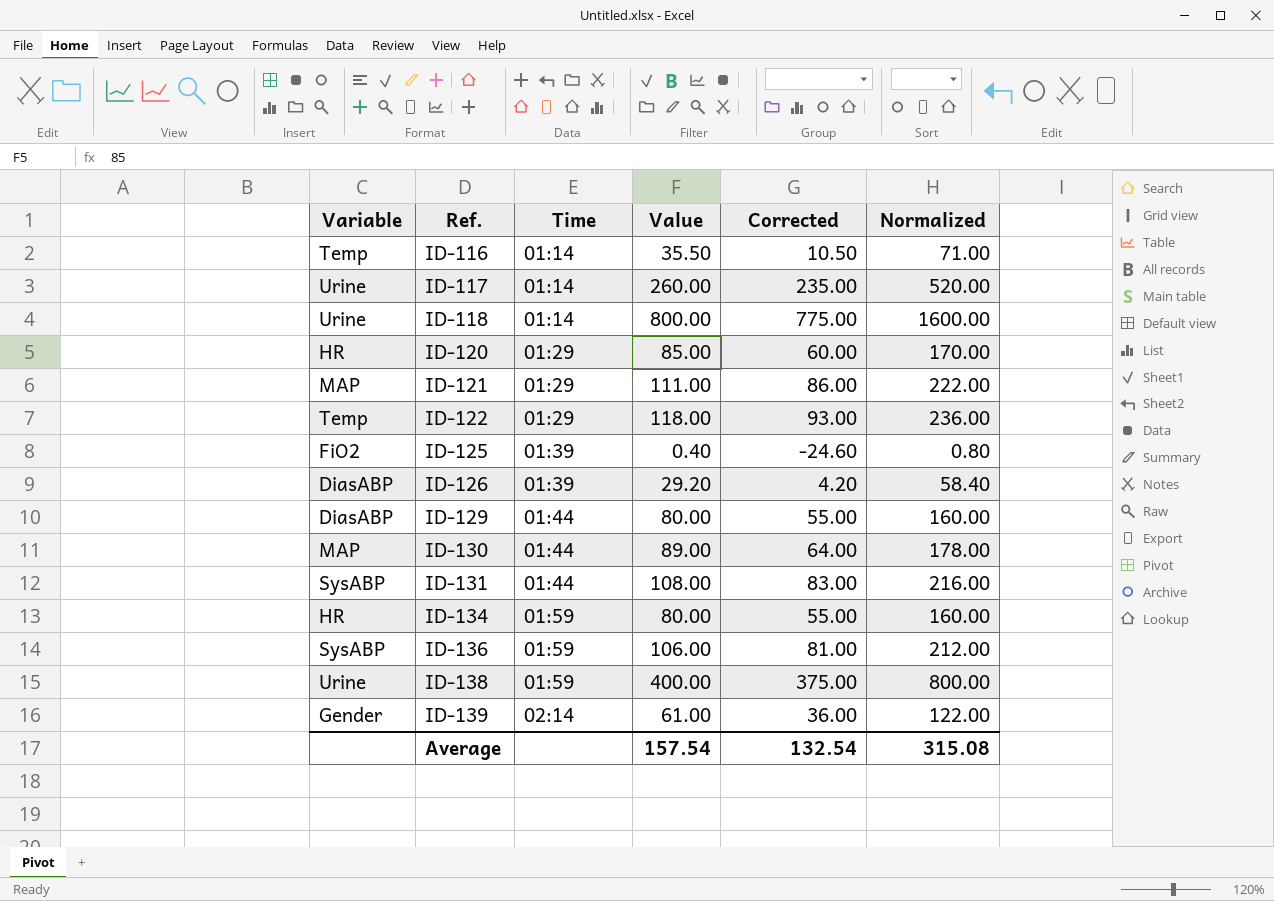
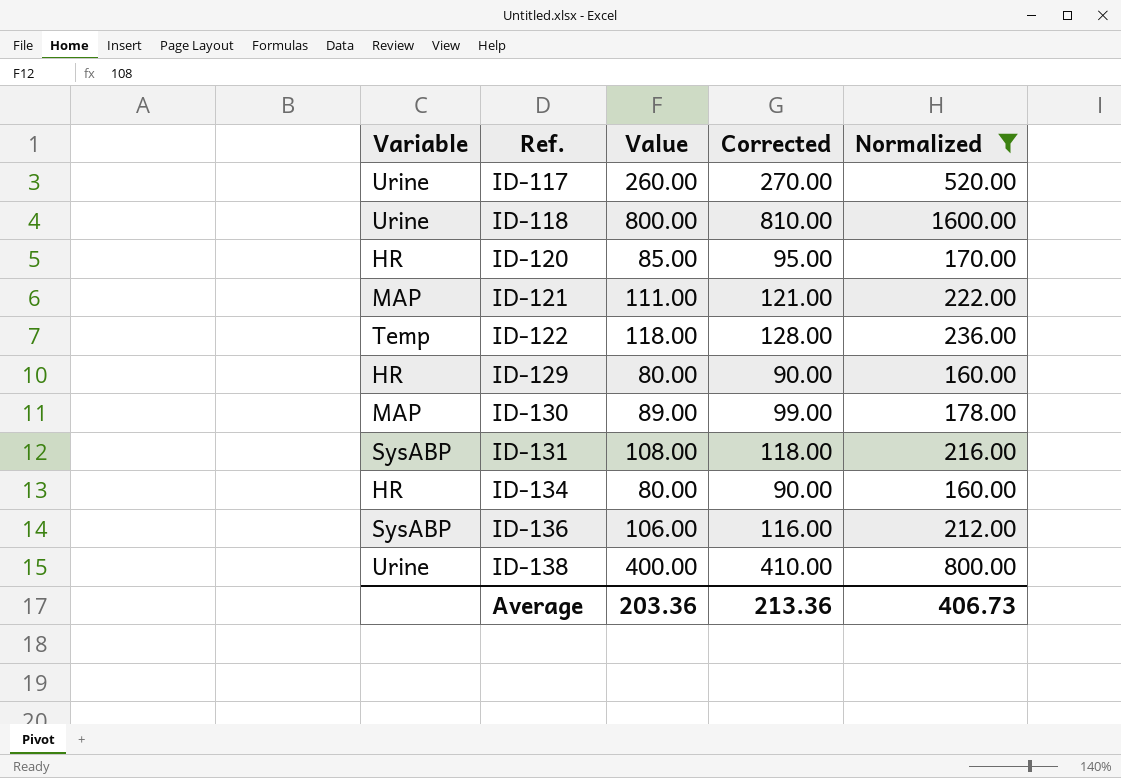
filter: none -> Normalized >= 160.00
column Time | position: 3 -> none
column Corrected | formula: [Value] - 25 -> [Value] + 10
ID-129 | Variable: DiasABP -> HR
Average | Value: 157.54 -> 203.36
Average | Corrected: 132.54 -> 213.36
Average | Normalized: 315.08 -> 406.73

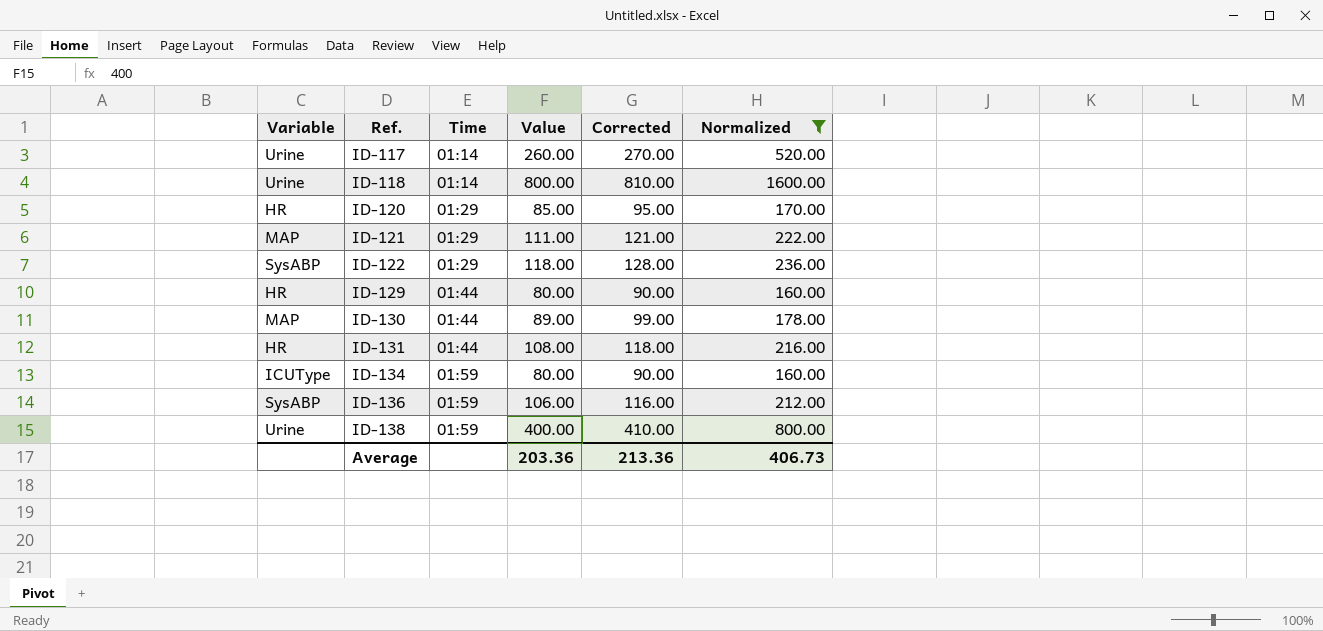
column Time | position: none -> 3
ID-122 | Variable: Temp -> SysABP
ID-131 | Variable: SysABP -> HR
ID-134 | Variable: HR -> ICUType

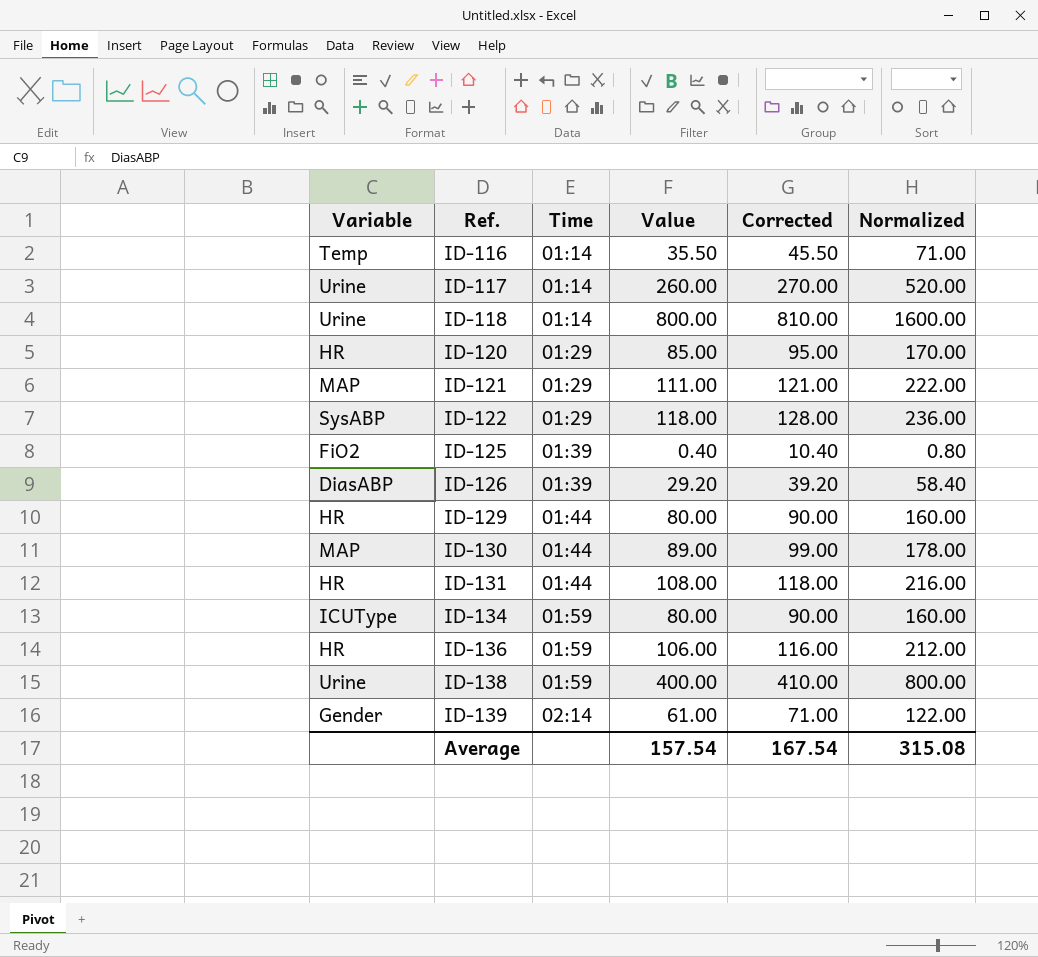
filter: Normalized >= 160.00 -> none
ID-136 | Variable: SysABP -> HR
Average | Value: 203.36 -> 157.54
Average | Corrected: 213.36 -> 167.54
Average | Normalized: 406.73 -> 315.08

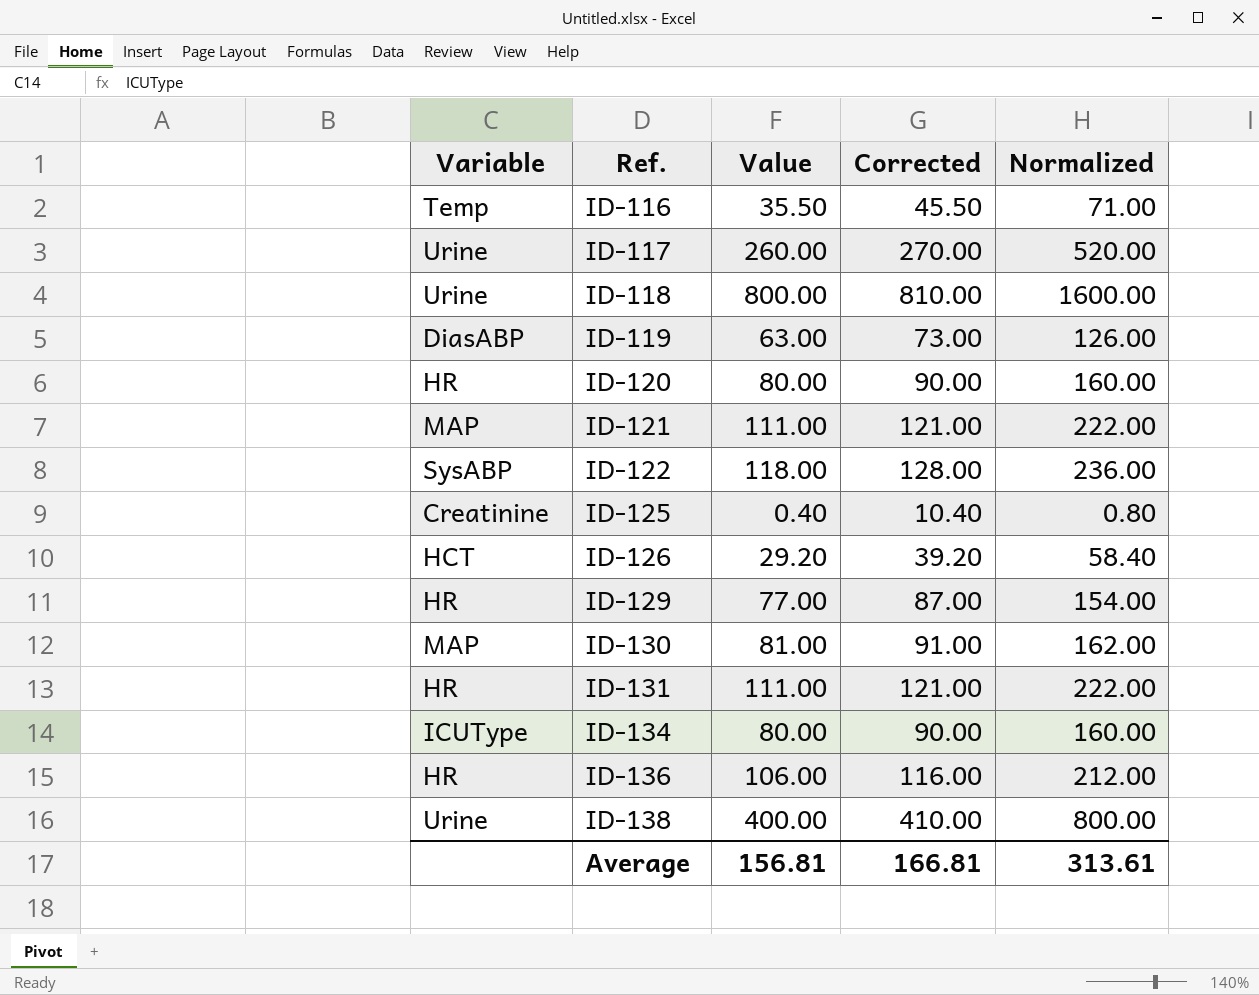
column Time | position: 3 -> none
row ID-139: Gender | 02:14 | 61.00 | 71.00 | 122.00 -> none
row ID-119: none -> DiasABP | 63.00 | 73.00 | 126.00
ID-120 | Value: 85.00 -> 80.00
ID-120 | Corrected: 95.00 -> 90.00
ID-120 | Normalized: 170.00 -> 160.00
ID-125 | Variable: FiO2 -> Creatinine
ID-126 | Variable: DiasABP -> HCT
ID-129 | Value: 80.00 -> 77.00
ID-129 | Corrected: 90.00 -> 87.00
ID-129 | Normalized: 160.00 -> 154.00
ID-130 | Value: 89.00 -> 81.00
ID-130 | Corrected: 99.00 -> 91.00
ID-130 | Normalized: 178.00 -> 162.00
ID-131 | Value: 108.00 -> 111.00
ID-131 | Corrected: 118.00 -> 121.00
ID-131 | Normalized: 216.00 -> 222.00
Average | Value: 157.54 -> 156.81
Average | Corrected: 167.54 -> 166.81
Average | Normalized: 315.08 -> 313.61

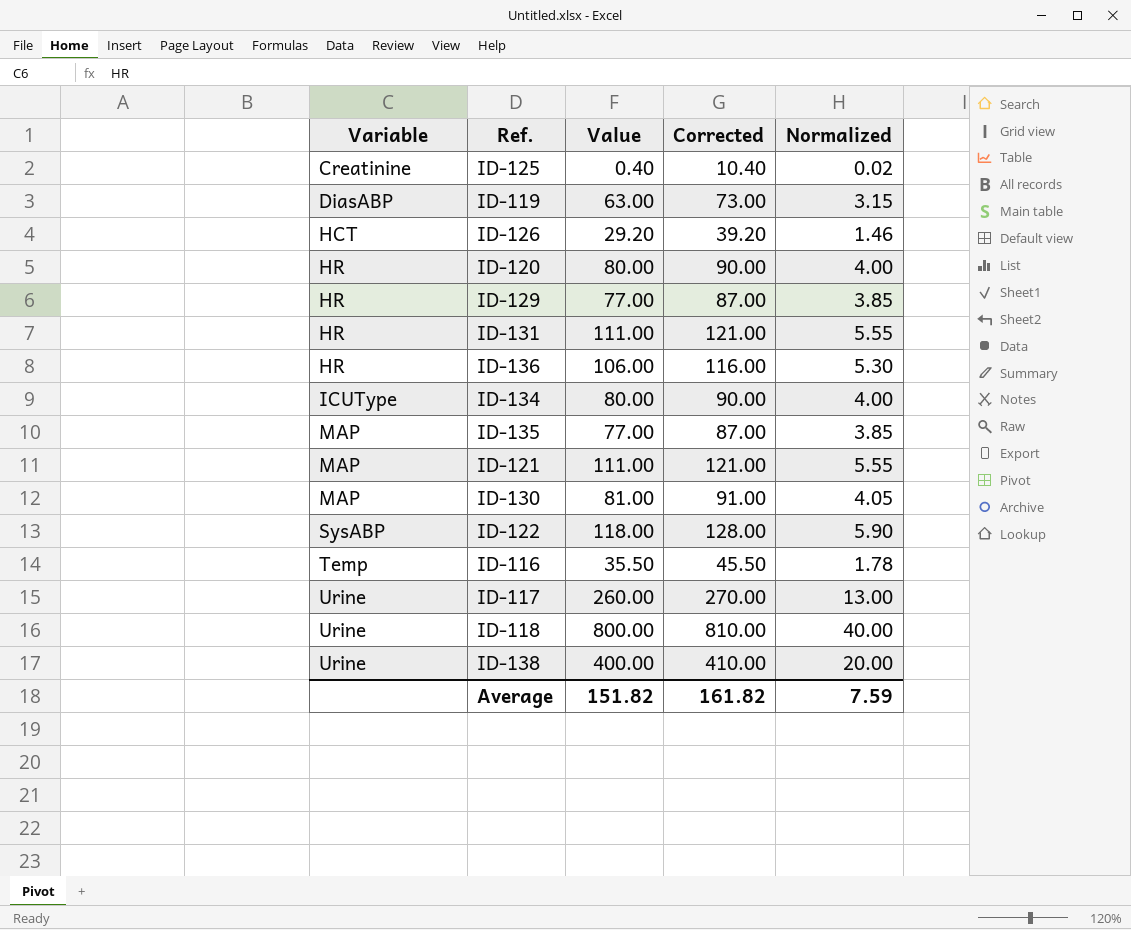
row order: Ref. ascending -> Variable ascending
column Normalized | formula: [Value] * 2 -> [Value] * 0.05
row ID-135: none -> MAP | 77.00 | 87.00 | 3.85
Average | Value: 156.81 -> 151.82
Average | Corrected: 166.81 -> 161.82
Average | Normalized: 313.61 -> 7.59

